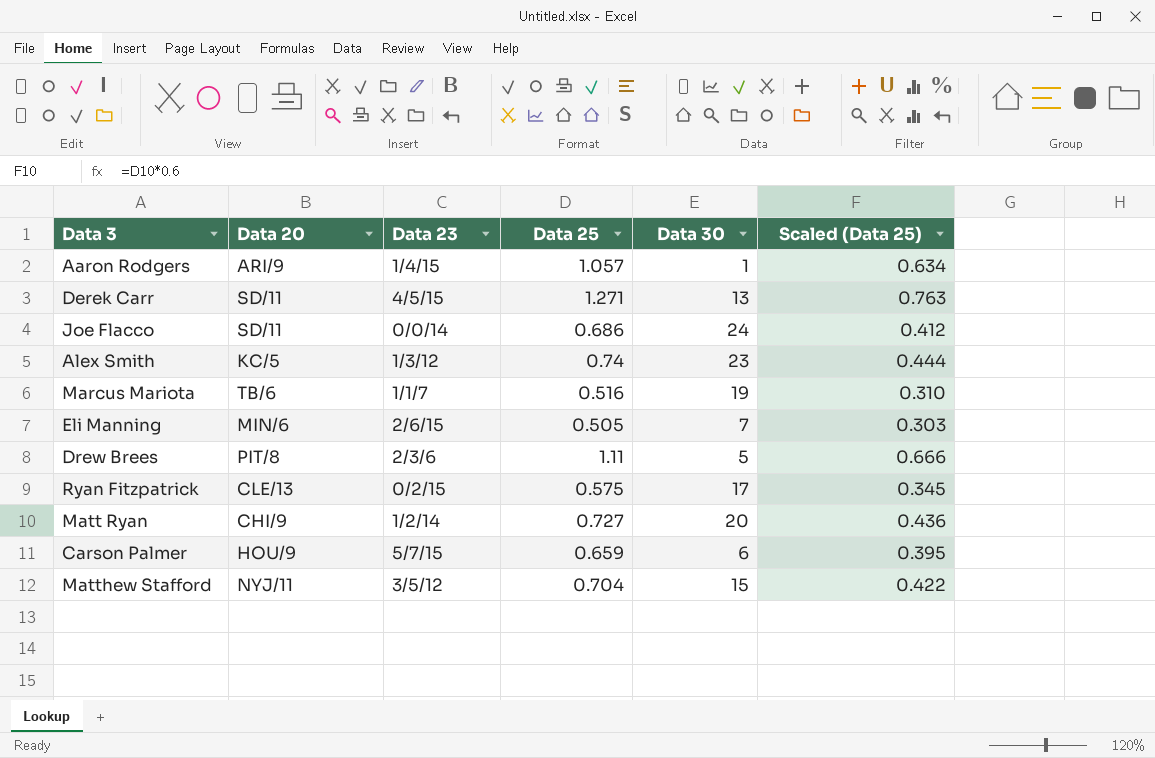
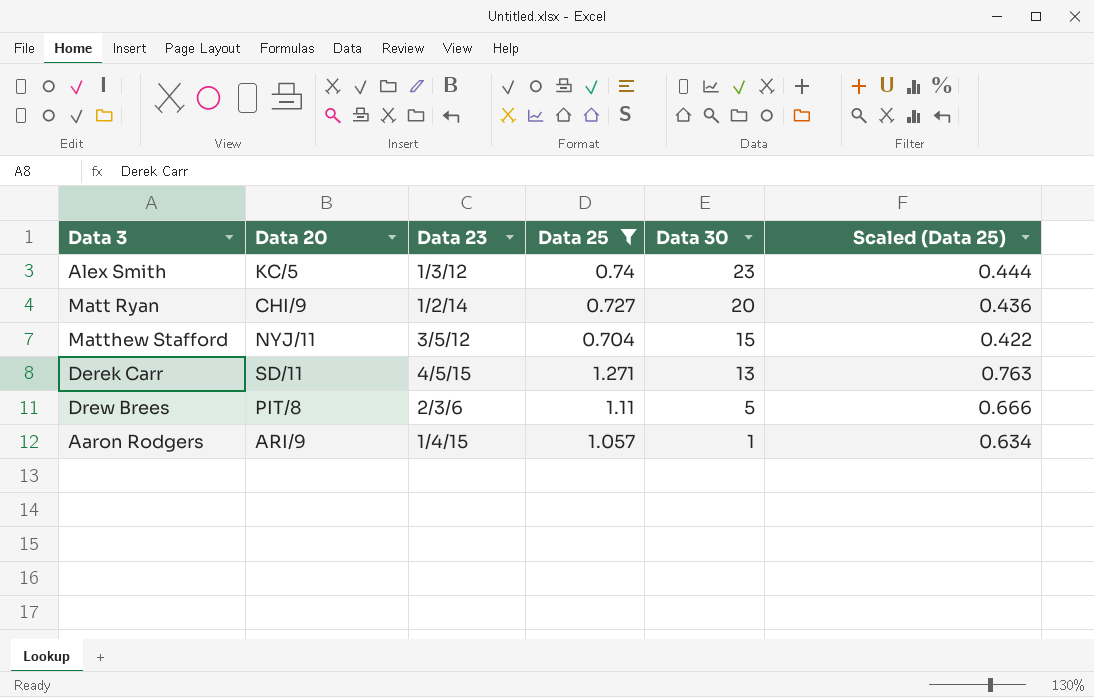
filter: none -> Data 25 >= 0.704
row order: none -> Data 30 descending

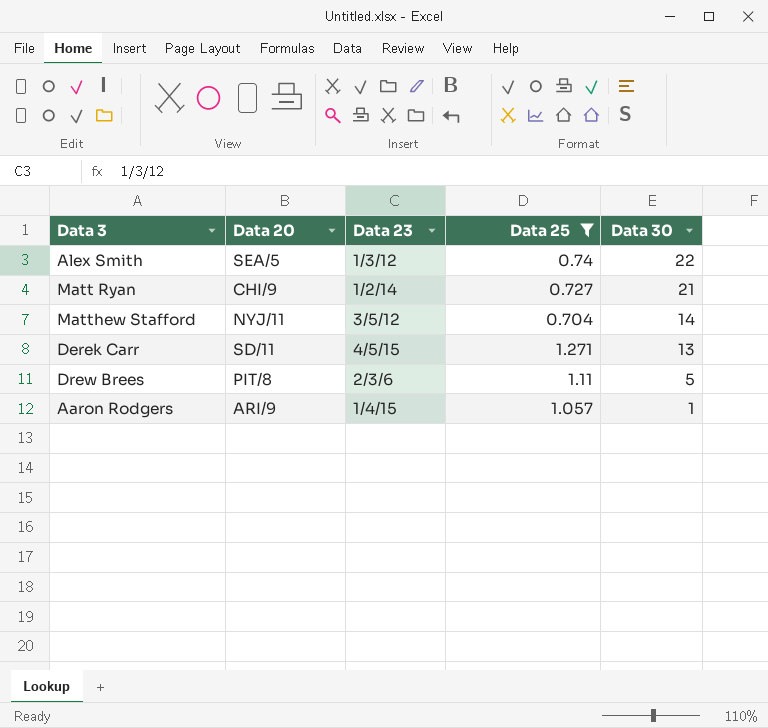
column Scaled (Data 25) | formula: [Data 25] * 0.6 -> none
Alex Smith | Data 20: KC/5 -> SEA/5
Alex Smith | Data 30: 23 -> 22
Matt Ryan | Data 30: 20 -> 21
Matthew Stafford | Data 30: 15 -> 14

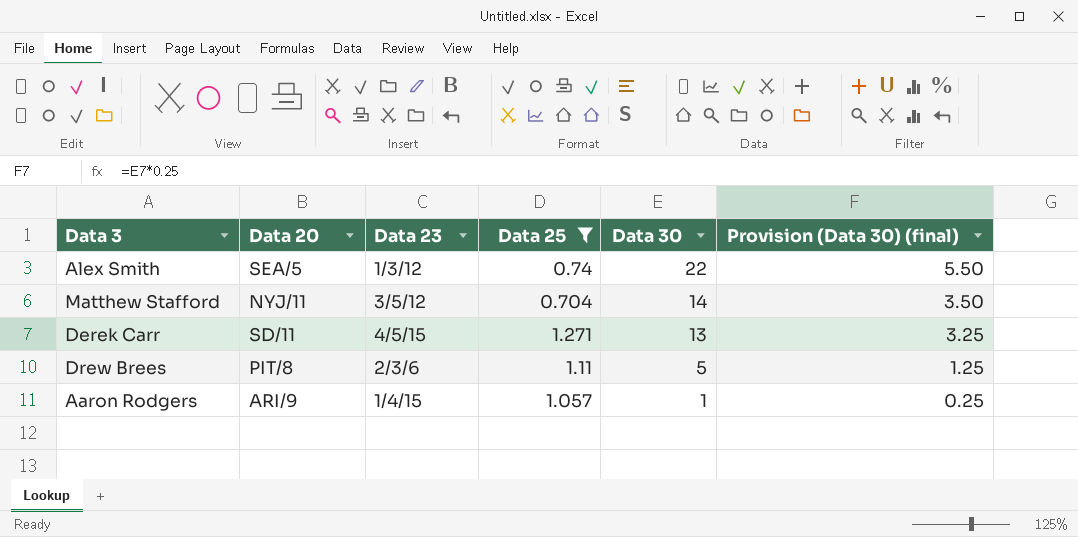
column Provision (Data 30) (final) | formula: none -> [Data 30] * 0.25
row Matt Ryan: CHI/9 | 1/2/14 | 0.727 | 21 -> none

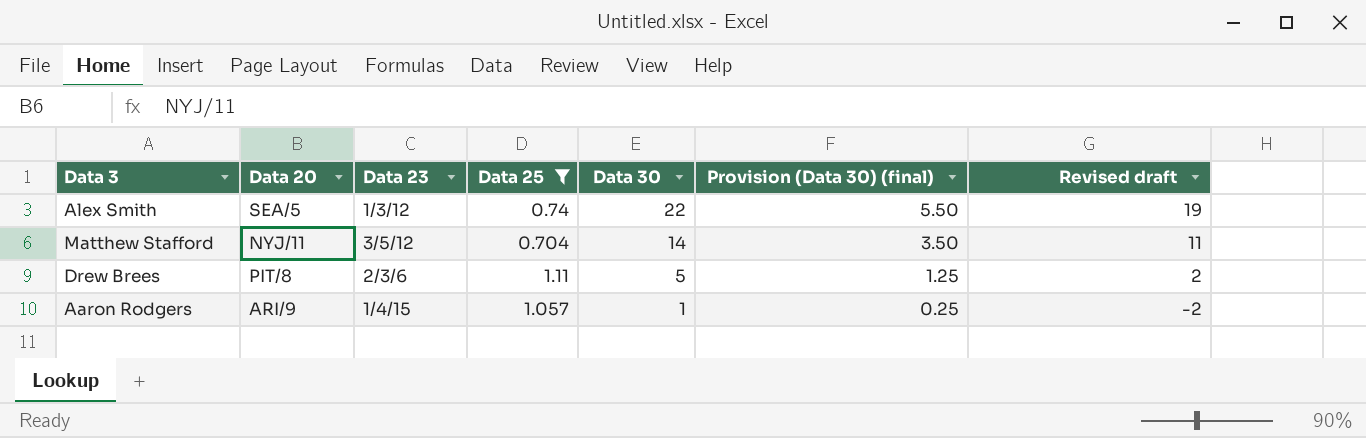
column Revised draft | formula: none -> [Data 30] - 3
row Derek Carr: SD/11 | 4/5/15 | 1.271 | 13 | 3.25 -> none

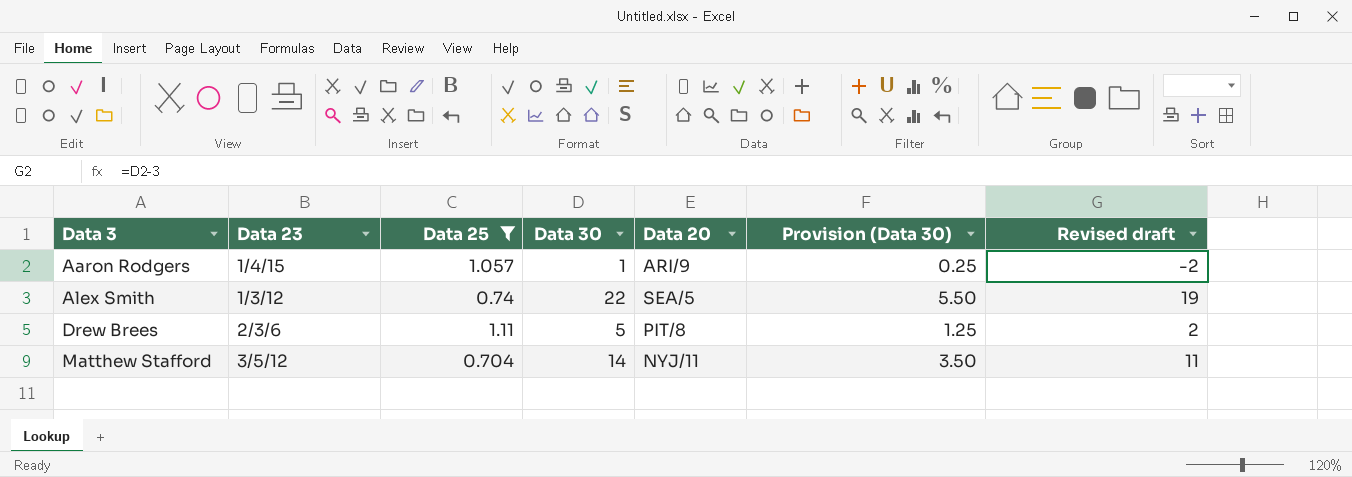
row order: Data 30 descending -> Data 3 ascending
column Data 20 | position: 2 -> 5
column name: Provision (Data 30) (final) -> Provision (Data 30)

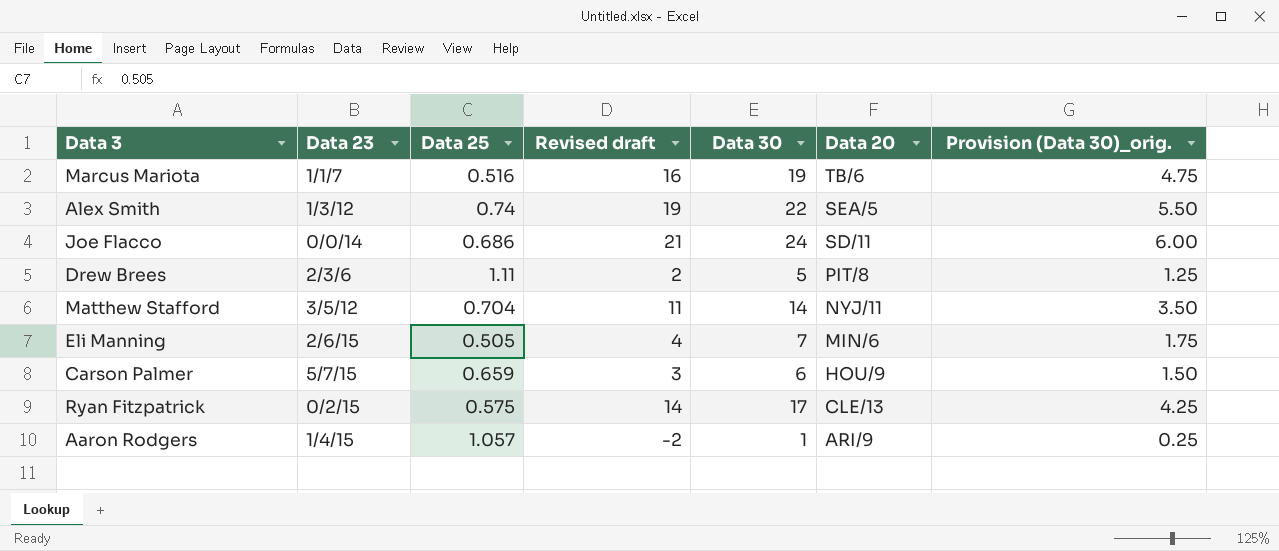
filter: Data 25 >= 0.704 -> none
row order: Data 3 ascending -> Data 20 descending
column Revised draft | position: 7 -> 4
column name: Provision (Data 30) -> Provision (Data 30)_orig.

